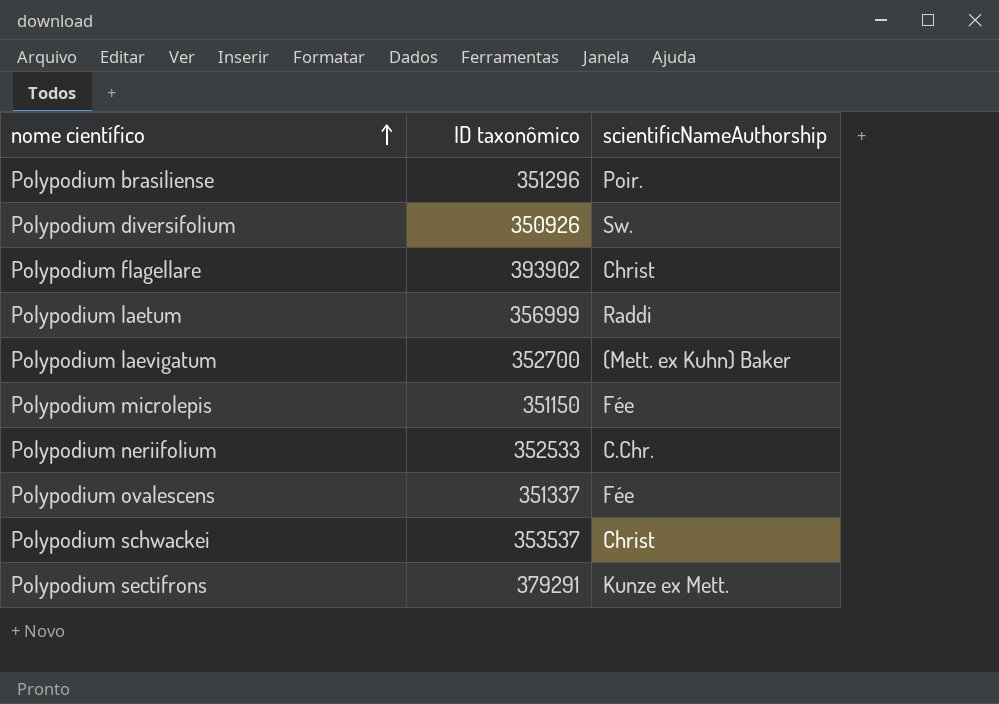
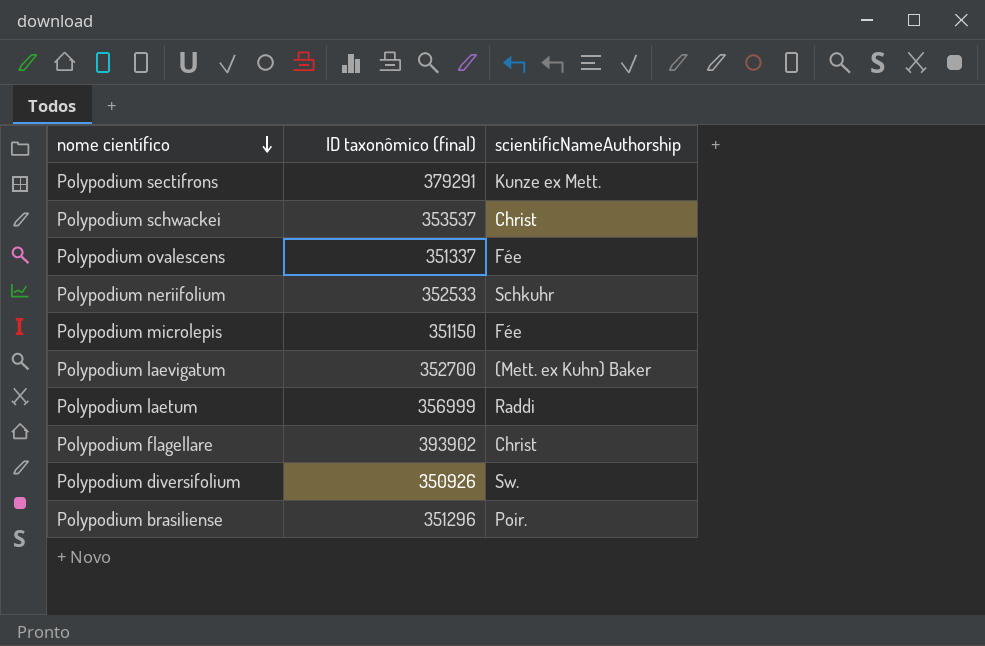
row order: nome científico ascending -> nome científico descending
column name: ID taxonômico -> ID taxonômico (final)
Polypodium neriifolium | scientificNameAuthorship: C.Chr. -> Schkuhr

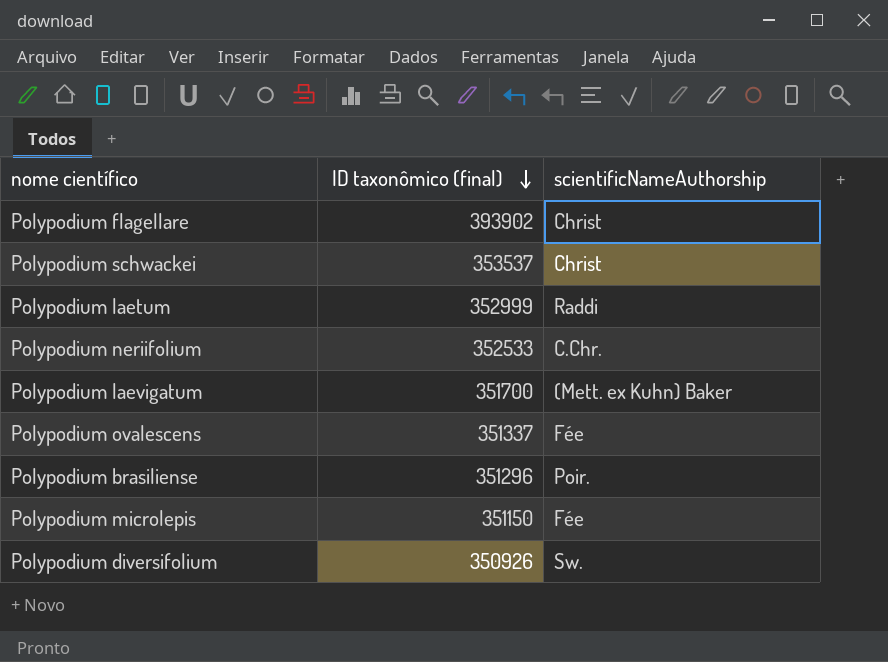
row order: nome científico descending -> ID taxonômico (final) descending
row Polypodium sectifrons: 379291 | Kunze ex Mett. -> none
Polypodium laetum | ID taxonômico (final): 356999 -> 352999
Polypodium neriifolium | scientificNameAuthorship: Schkuhr -> C.Chr.
Polypodium laevigatum | ID taxonômico (final): 352700 -> 351700

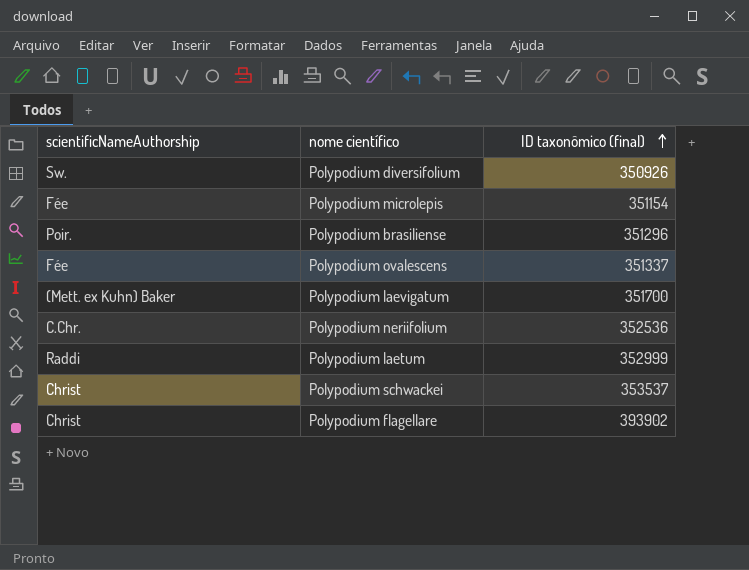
row order: ID taxonômico (final) descending -> ID taxonômico (final) ascending
column scientificNameAuthorship | position: 3 -> 1
Polypodium microlepis | ID taxonômico (final): 351150 -> 351154
Polypodium neriifolium | ID taxonômico (final): 352533 -> 352536

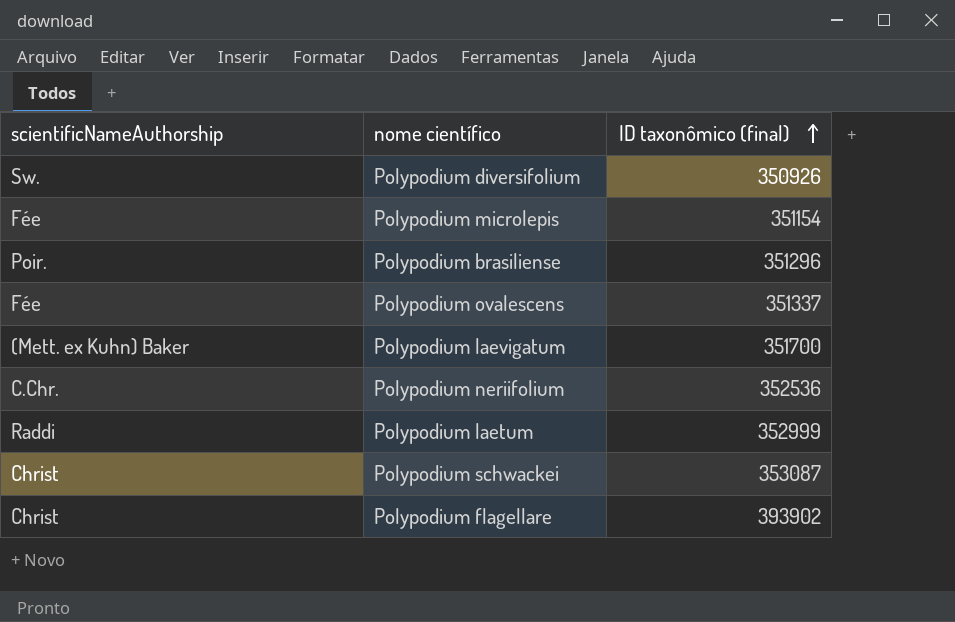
Polypodium schwackei | ID taxonômico (final): 353537 -> 353087

